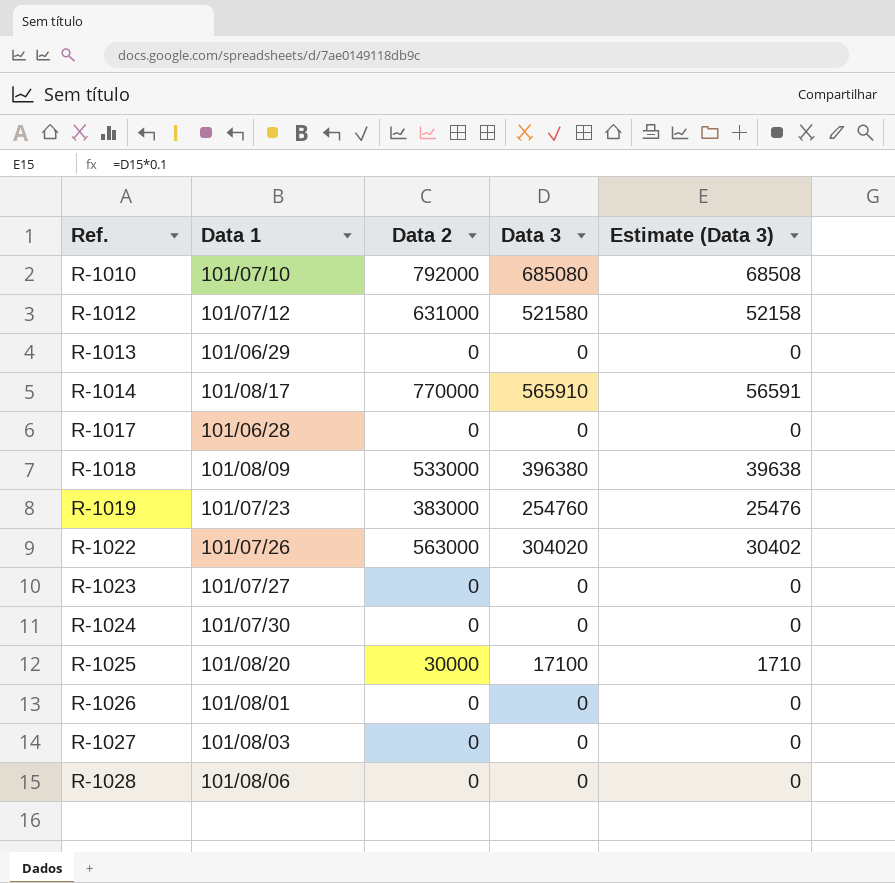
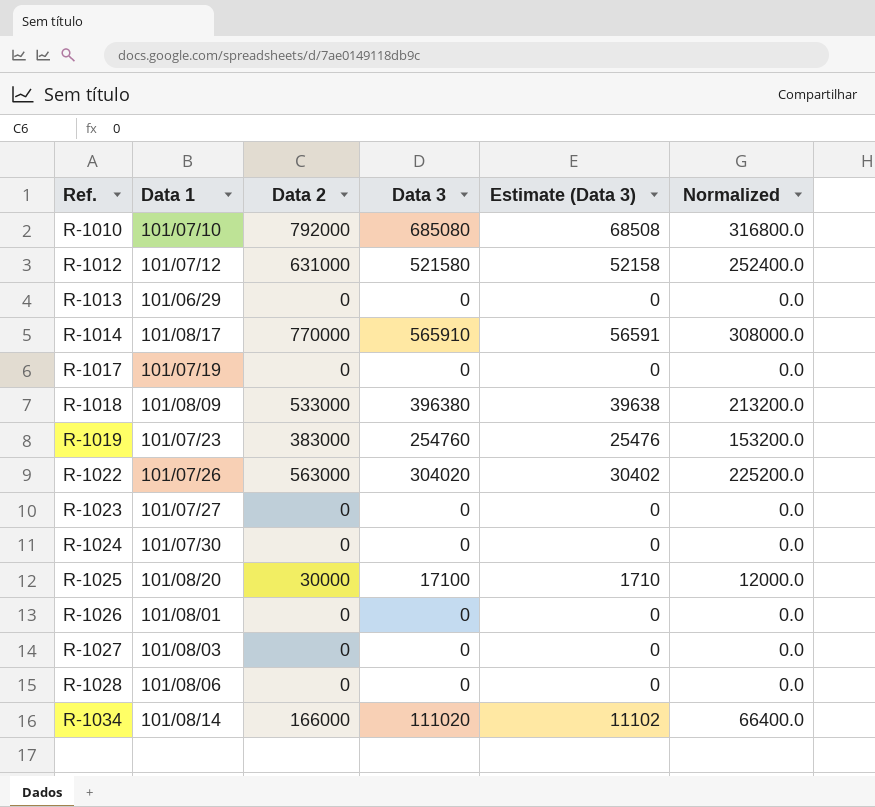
column Normalized | formula: none -> [Data 2] * 0.4
R-1017 | Data 1: 101/06/28 -> 101/07/19
row R-1034: none -> 101/08/14 | 166000 | 111020 | 11102 | 66400.0

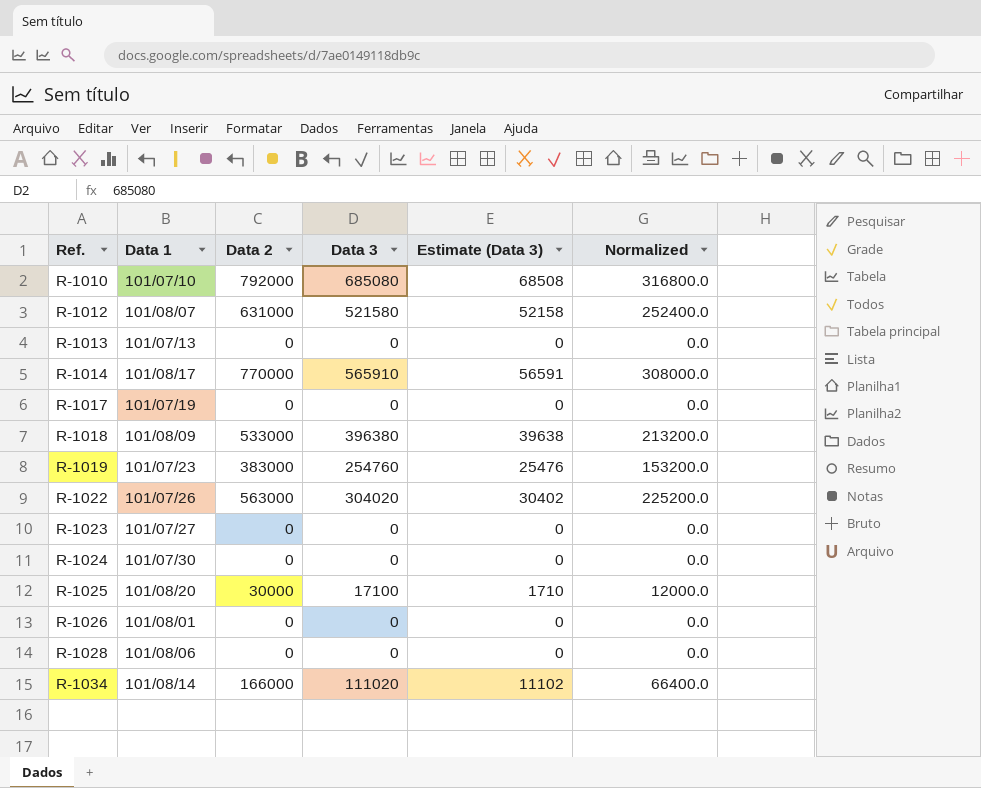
row R-1027: 101/08/03 | 0 | 0 | 0 | 0.0 -> none
R-1012 | Data 1: 101/07/12 -> 101/08/07
R-1013 | Data 1: 101/06/29 -> 101/07/13

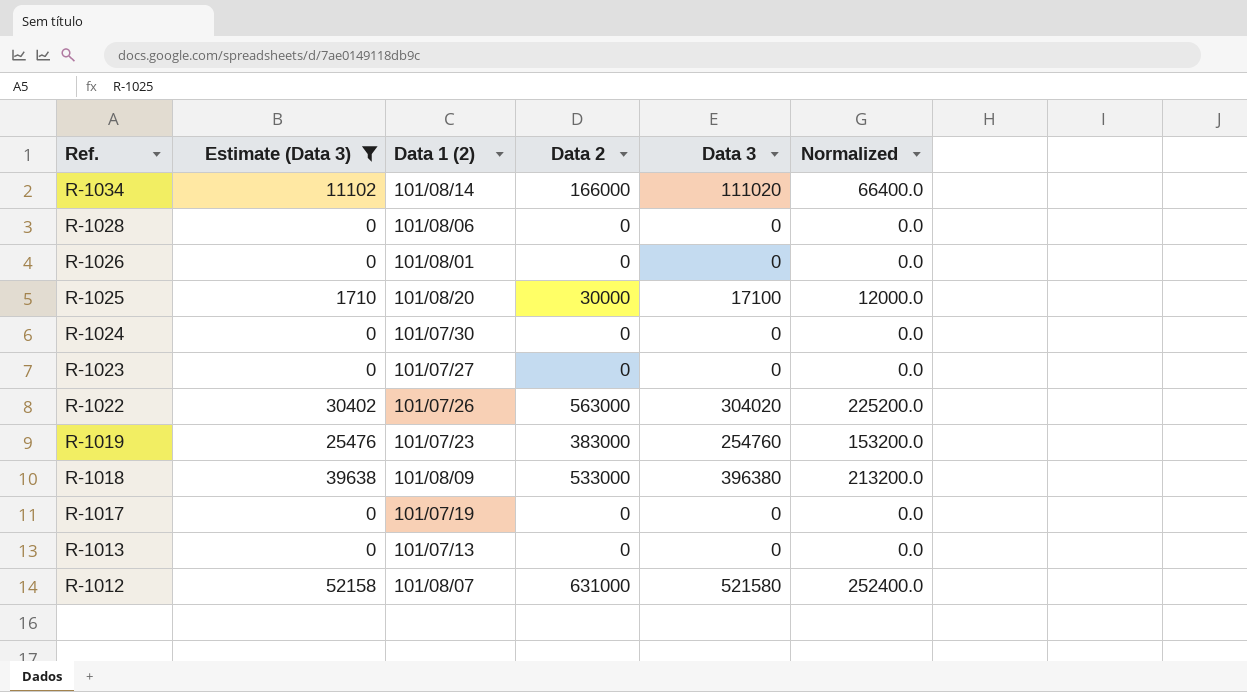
filter: none -> Estimate (Data 3) <= 52158
row order: Ref. ascending -> Ref. descending
column Estimate (Data 3) | position: 5 -> 2
column name: Data 1 -> Data 1 (2)

